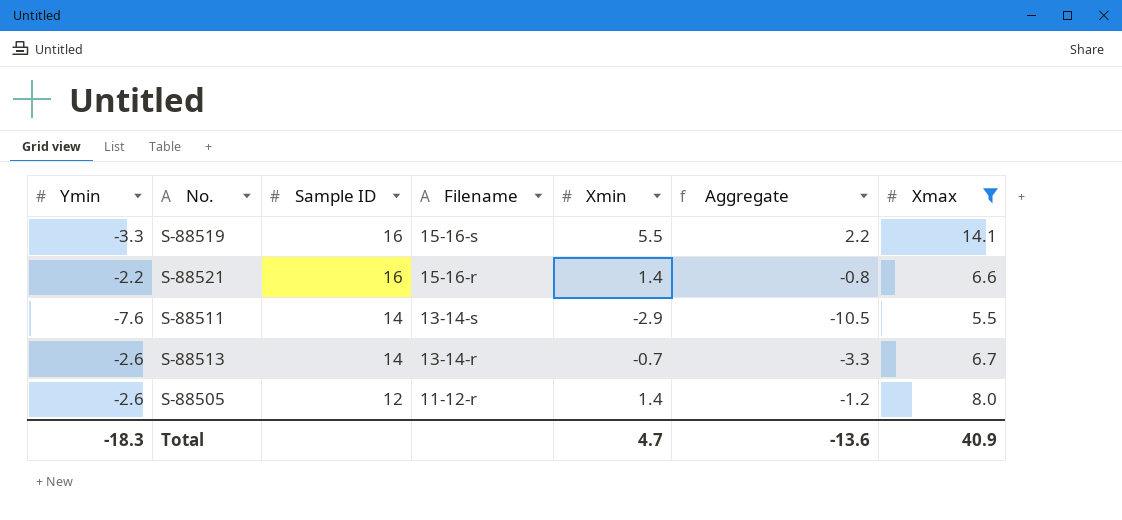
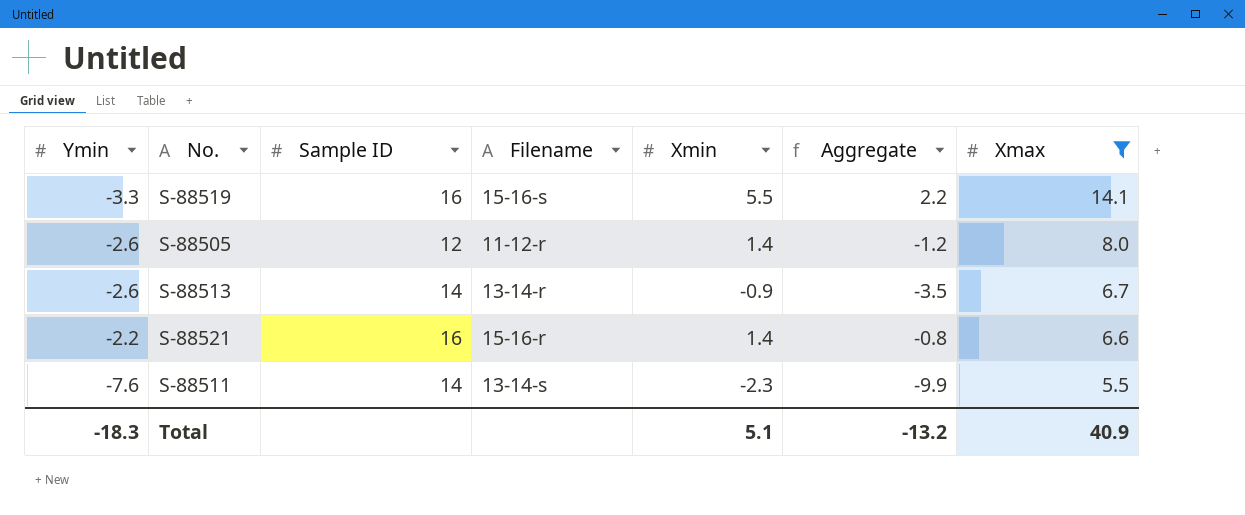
row order: Sample ID descending -> Xmax descending
S-88513 | Xmin: -0.7 -> -0.9
S-88513 | Aggregate: -3.3 -> -3.5
S-88511 | Xmin: -2.9 -> -2.3
S-88511 | Aggregate: -10.5 -> -9.9
Total | Xmin: 4.7 -> 5.1
Total | Aggregate: -13.6 -> -13.2

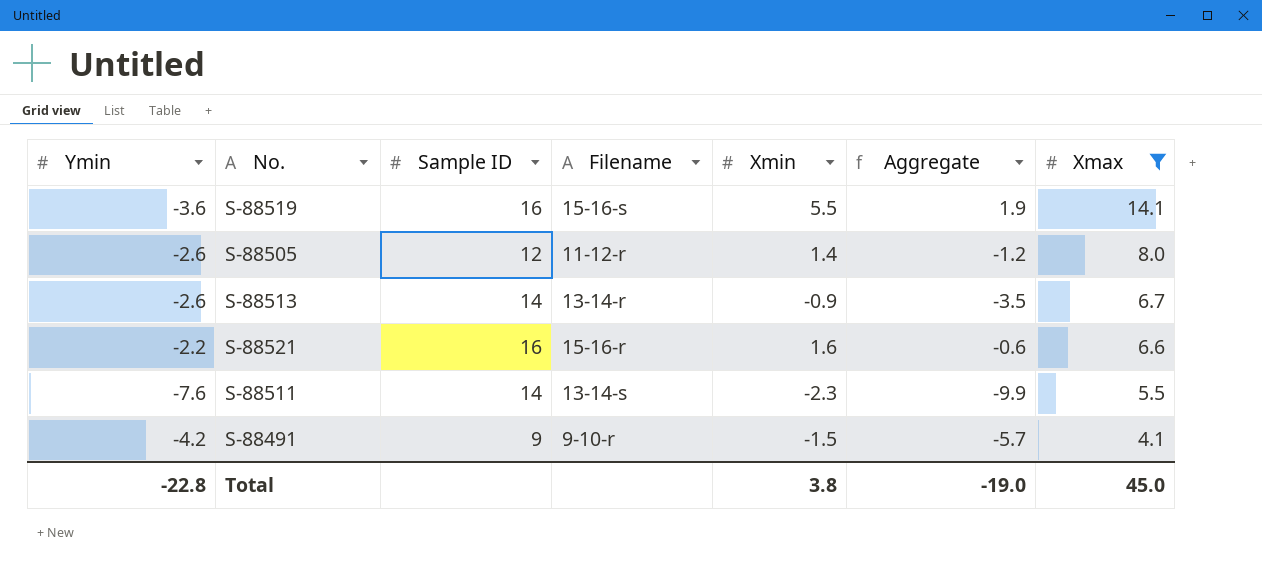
S-88519 | Ymin: -3.3 -> -3.6
S-88519 | Aggregate: 2.2 -> 1.9
S-88521 | Xmin: 1.4 -> 1.6
S-88521 | Aggregate: -0.8 -> -0.6
row S-88491: none -> -4.2 | 9 | 9-10-r | -1.5 | -5.7 | 4.1
Total | Ymin: -18.3 -> -22.8
Total | Xmin: 5.1 -> 3.8
Total | Aggregate: -13.2 -> -19.0
Total | Xmax: 40.9 -> 45.0

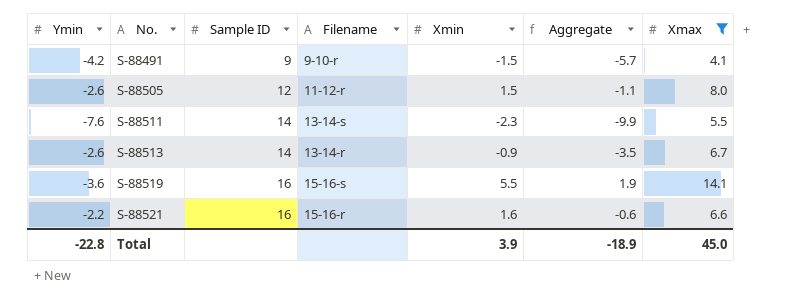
row order: Xmax descending -> No. ascending
S-88505 | Xmin: 1.4 -> 1.5
S-88505 | Aggregate: -1.2 -> -1.1
Total | Xmin: 3.8 -> 3.9
Total | Aggregate: -19.0 -> -18.9

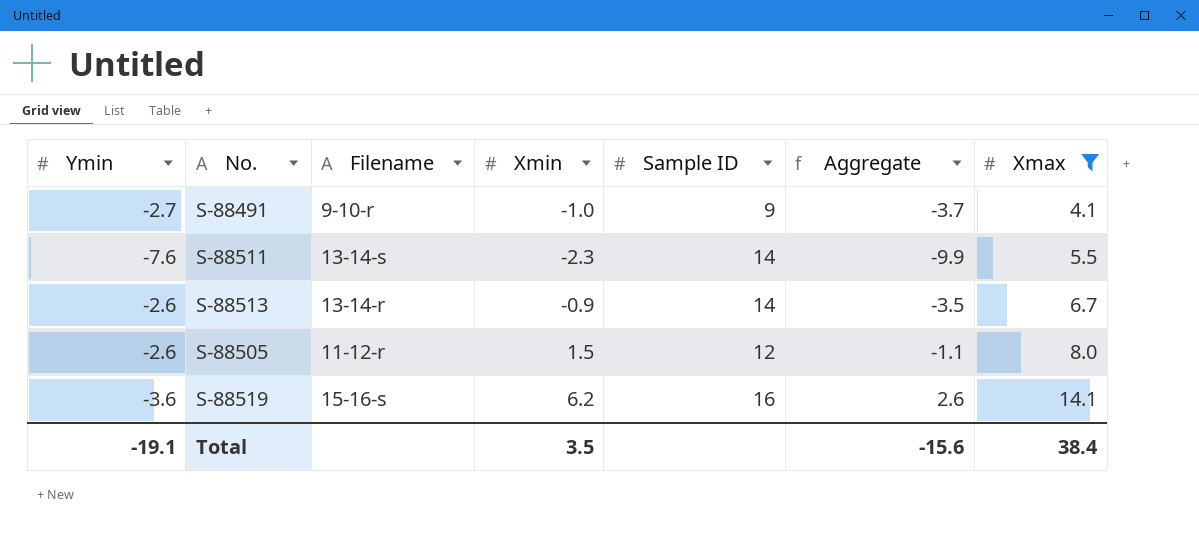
row order: No. ascending -> Xmax ascending
column Sample ID | position: 3 -> 5
row S-88521: -2.2 | 16 | 15-16-r | 1.6 | -0.6 | 6.6 -> none
S-88491 | Ymin: -4.2 -> -2.7
S-88491 | Xmin: -1.5 -> -1.0
S-88491 | Aggregate: -5.7 -> -3.7
S-88519 | Xmin: 5.5 -> 6.2
S-88519 | Aggregate: 1.9 -> 2.6
Total | Ymin: -22.8 -> -19.1
Total | Xmin: 3.9 -> 3.5
Total | Aggregate: -18.9 -> -15.6
Total | Xmax: 45.0 -> 38.4

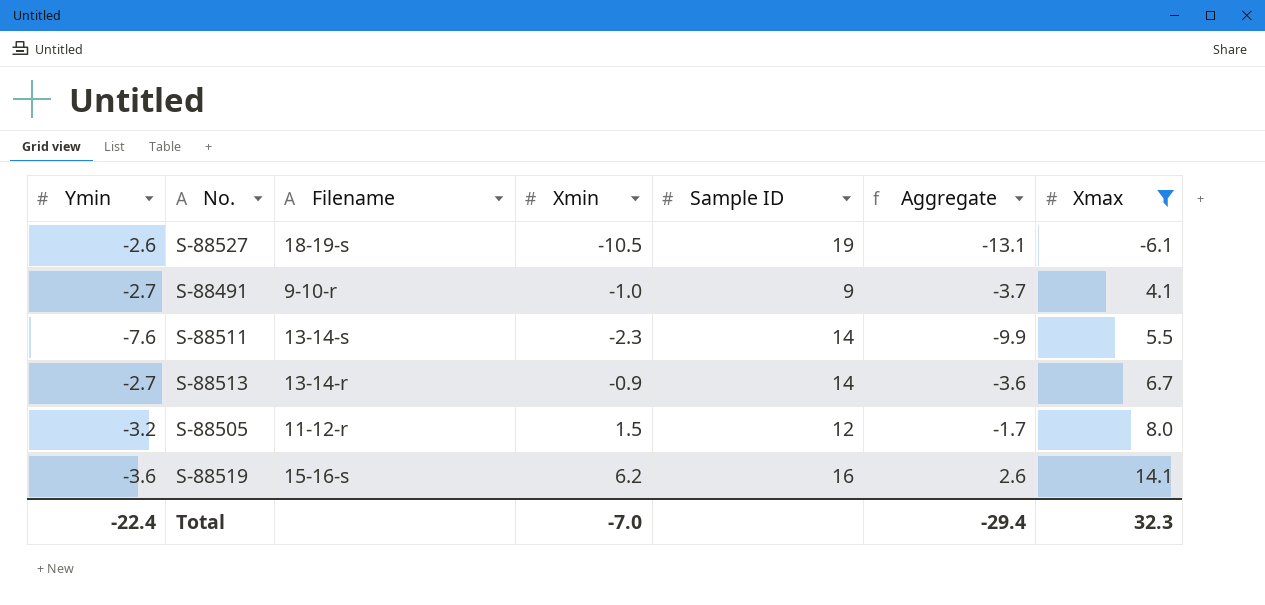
row S-88527: none -> -2.6 | 18-19-s | -10.5 | 19 | -13.1 | -6.1
S-88513 | Ymin: -2.6 -> -2.7
S-88513 | Aggregate: -3.5 -> -3.6
S-88505 | Ymin: -2.6 -> -3.2
S-88505 | Aggregate: -1.1 -> -1.7
Total | Ymin: -19.1 -> -22.4
Total | Xmin: 3.5 -> -7.0
Total | Aggregate: -15.6 -> -29.4
Total | Xmax: 38.4 -> 32.3

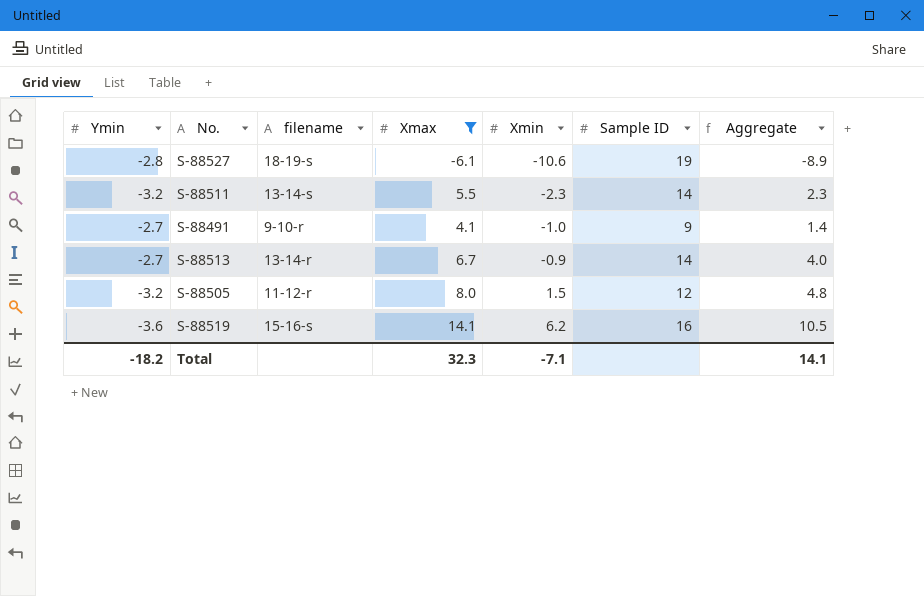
row order: Xmax ascending -> Xmin ascending
column name: Filename -> filename
column Xmax | position: 7 -> 4
column Aggregate | formula: [Ymin] + [Xmin] -> [Ymin] + [Xmax]
S-88527 | Ymin: -2.6 -> -2.8
S-88527 | Xmin: -10.5 -> -10.6
S-88511 | Ymin: -7.6 -> -3.2
Total | Ymin: -22.4 -> -18.2
Total | Xmin: -7.0 -> -7.1
Total | Aggregate: -29.4 -> 14.1

